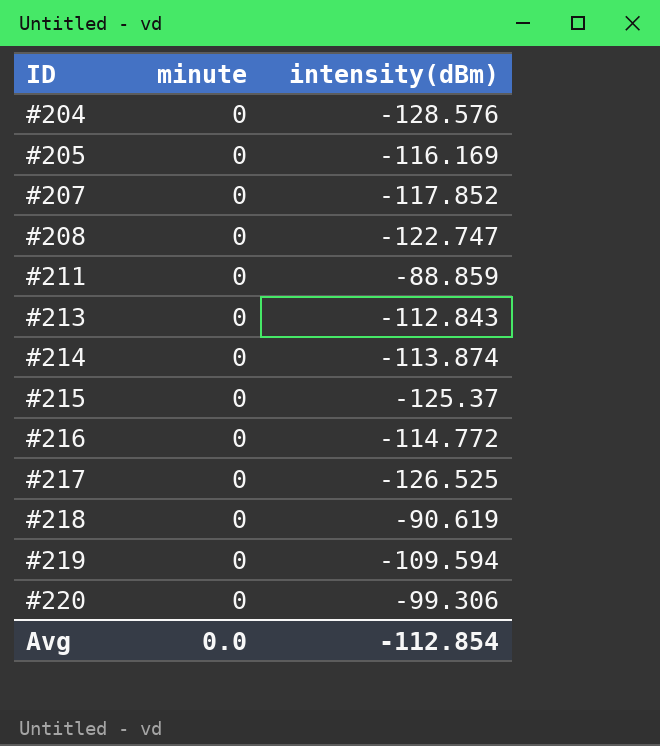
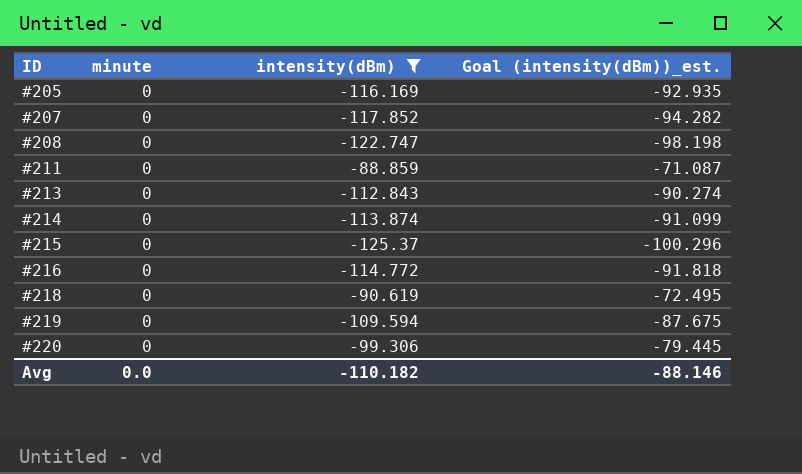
filter: none -> intensity(dBm) >= -125.37
column Goal (intensity(dBm))_est. | formula: none -> [intensity(dBm)] * 0.8
Avg | intensity(dBm): -112.854 -> -110.182

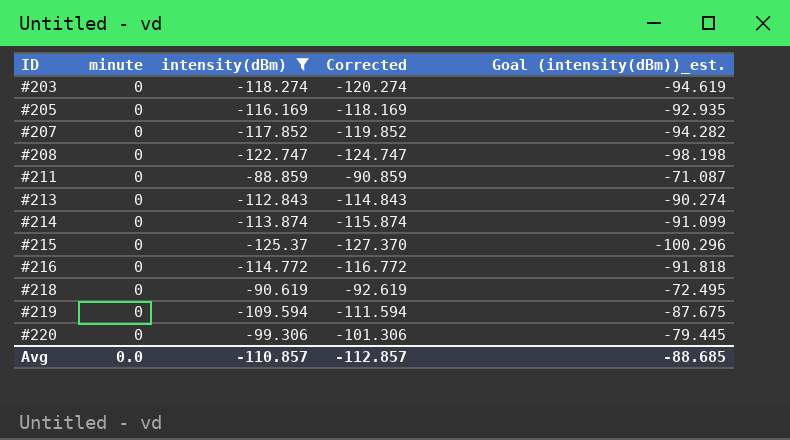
column Corrected | formula: none -> [intensity(dBm)] - 2
row #203: none -> 0 | -118.274 | -120.274 | -94.619
Avg | intensity(dBm): -110.182 -> -110.857
Avg | Goal (intensity(dBm))_est.: -88.146 -> -88.685

